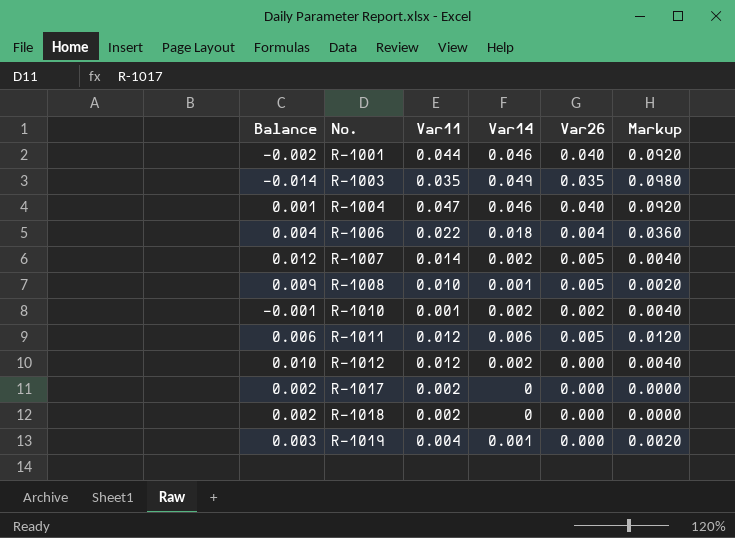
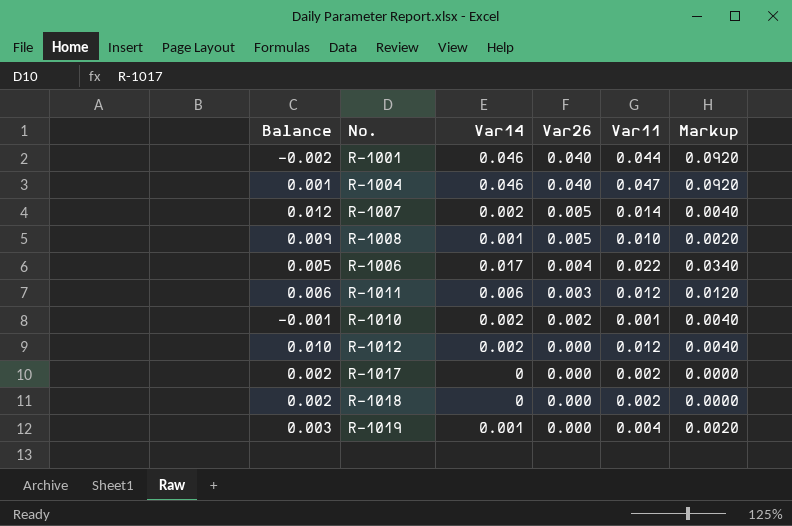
row order: No. ascending -> Var26 descending
column Var11 | position: 3 -> 5
row R-1003: -0.014 | 0.035 | 0.049 | 0.035 | 0.0980 -> none
R-1006 | Balance: 0.004 -> 0.005
R-1006 | Var14: 0.018 -> 0.017
R-1006 | Markup: 0.0360 -> 0.0340
R-1011 | Var26: 0.005 -> 0.003

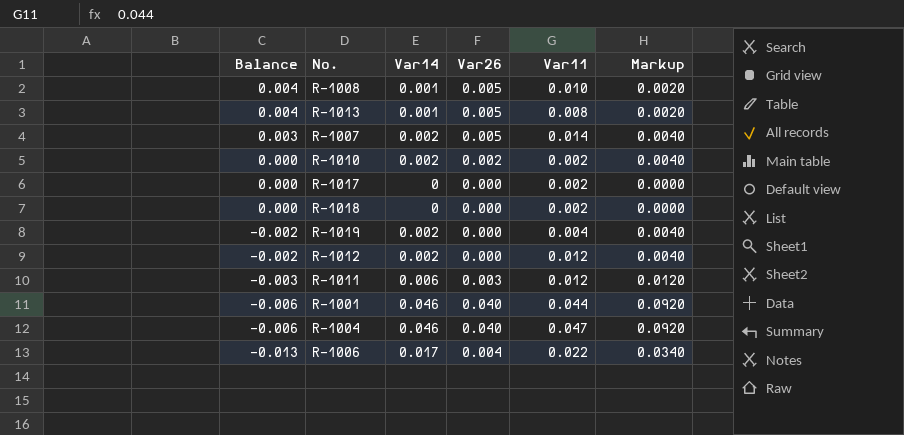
row order: Var26 descending -> Balance descending
column Balance | formula: [Var11] - [Var14] -> [Var26] - [Var14]
row R-1013: none -> 0.004 | 0.001 | 0.005 | 0.008 | 0.0020
R-1010 | Var11: 0.001 -> 0.002
R-1019 | Var14: 0.001 -> 0.002
R-1019 | Markup: 0.0020 -> 0.0040

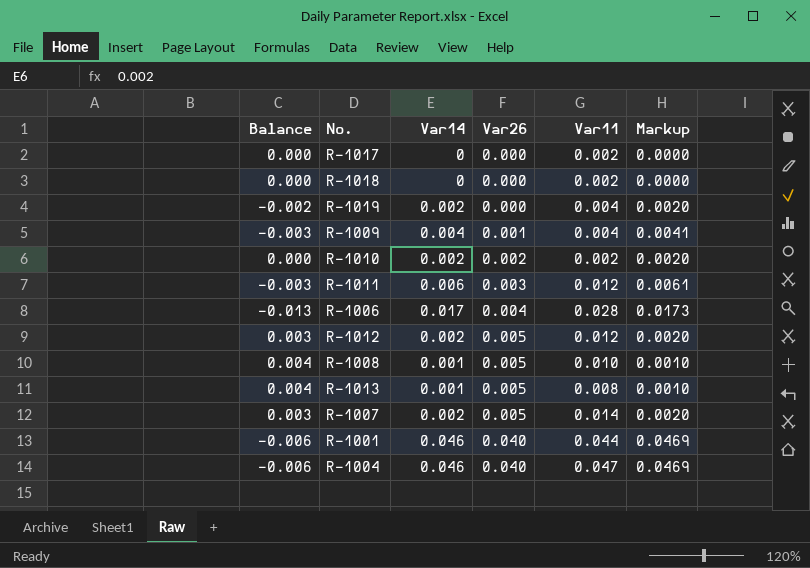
row order: Balance descending -> Var26 ascending
column Markup | formula: [Var14] * 2 -> [Var14] * 1.02
row R-1009: none -> -0.003 | 0.004 | 0.001 | 0.004 | 0.0041
R-1006 | Var11: 0.022 -> 0.028
R-1012 | Balance: -0.002 -> 0.003
R-1012 | Var26: 0.000 -> 0.005

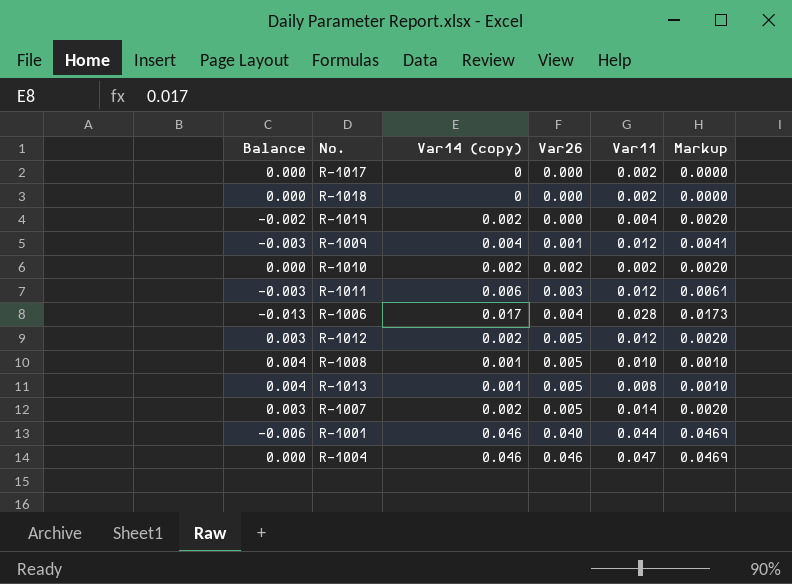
column name: Var14 -> Var14 (copy)
R-1009 | Var11: 0.004 -> 0.012
R-1004 | Balance: -0.006 -> 0.000
R-1004 | Var26: 0.040 -> 0.046

